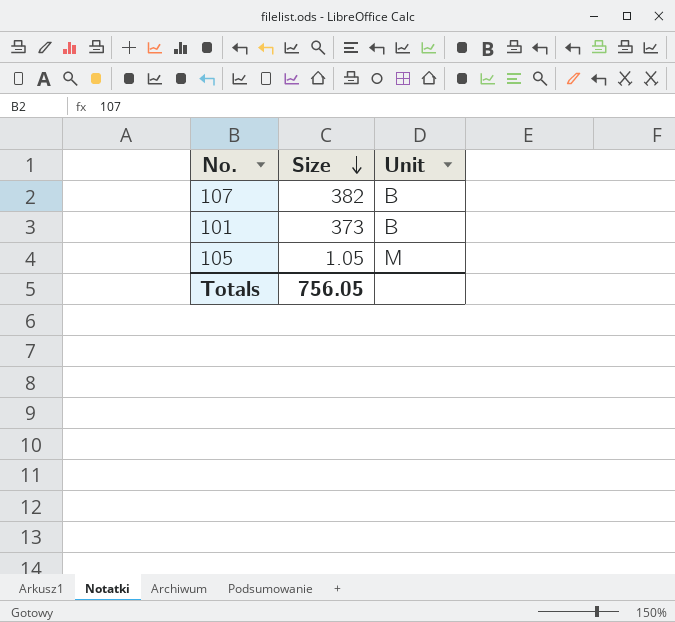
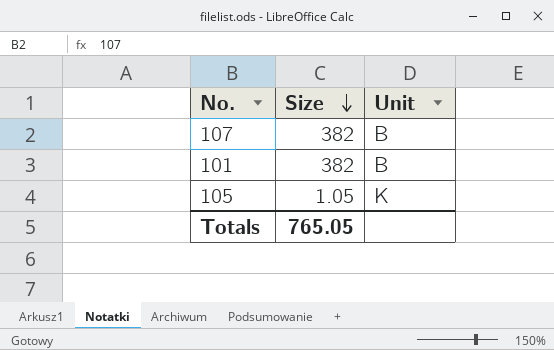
101 | Size: 373 -> 382
105 | Unit: M -> K
Totals | Size: 756.05 -> 765.05

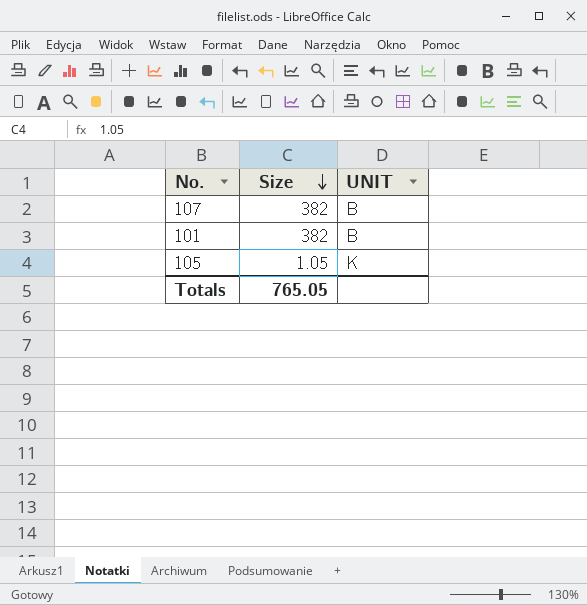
column name: Unit -> UNIT

